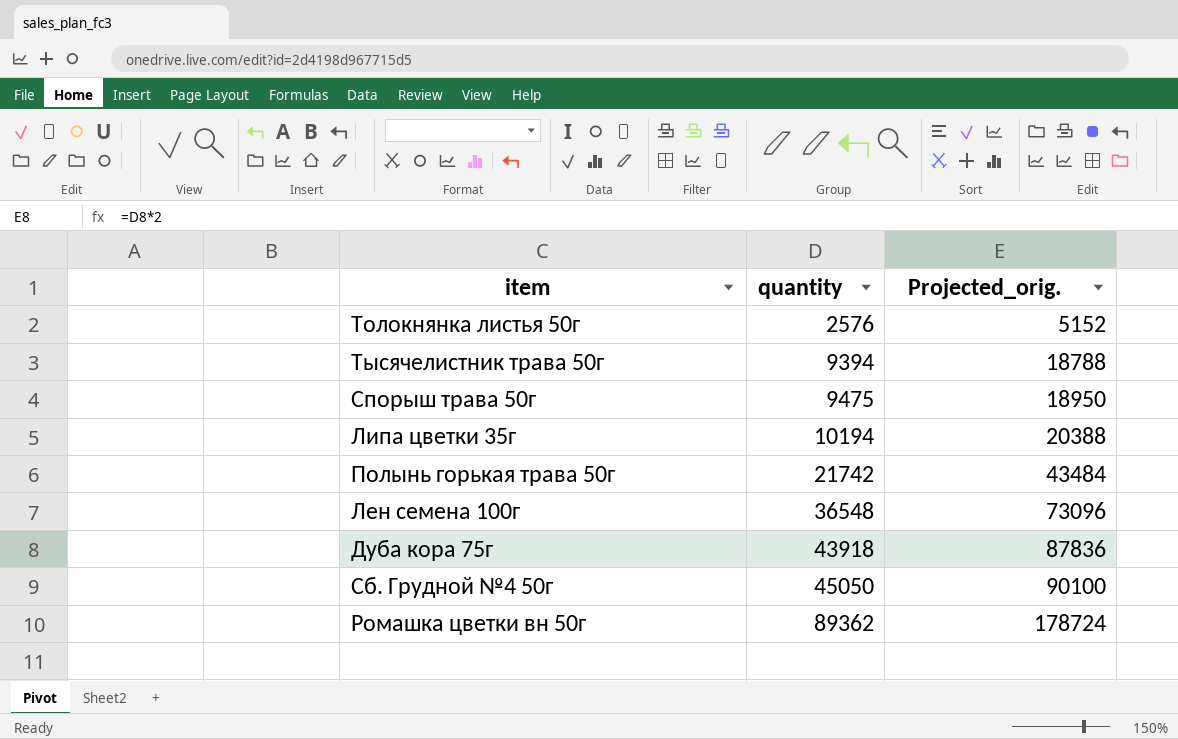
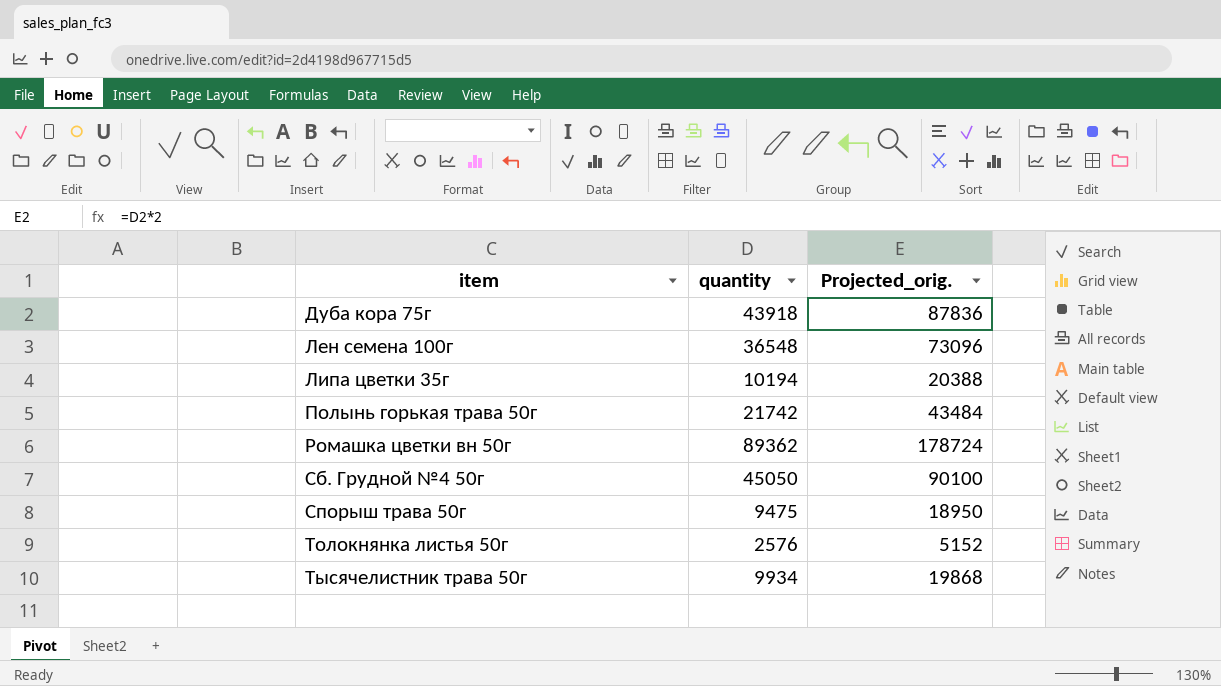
row order: quantity ascending -> item ascending
Тысячелистник трава 50г | quantity: 9394 -> 9934
Тысячелистник трава 50г | Projected_orig.: 18788 -> 19868

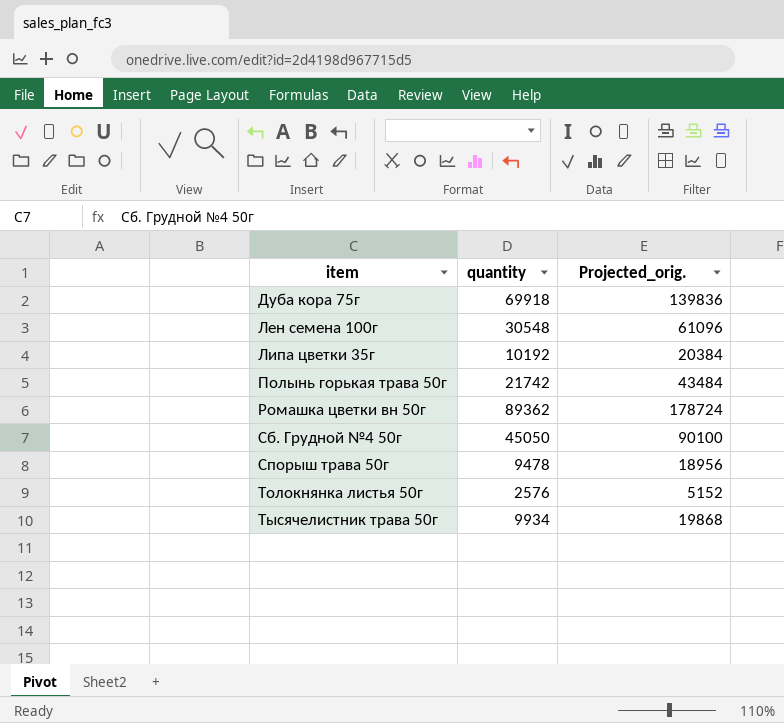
Дуба кора 75г | quantity: 43918 -> 69918
Дуба кора 75г | Projected_orig.: 87836 -> 139836
Лен семена 100г | quantity: 36548 -> 30548
Лен семена 100г | Projected_orig.: 73096 -> 61096
Липа цветки 35г | quantity: 10194 -> 10192
Липа цветки 35г | Projected_orig.: 20388 -> 20384
Спорыш трава 50г | quantity: 9475 -> 9478
Спорыш трава 50г | Projected_orig.: 18950 -> 18956

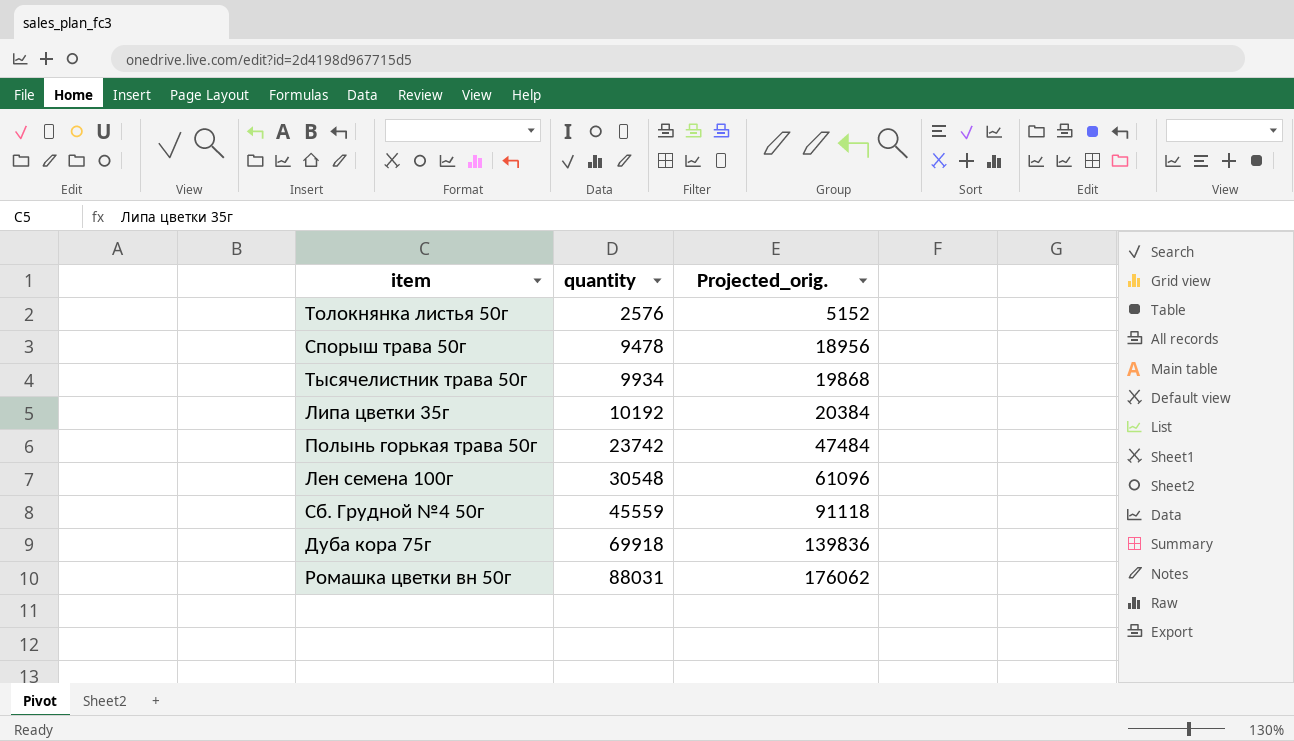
row order: item ascending -> quantity ascending
Полынь горькая трава 50г | quantity: 21742 -> 23742
Полынь горькая трава 50г | Projected_orig.: 43484 -> 47484
Сб. Грудной №4 50г | quantity: 45050 -> 45559
Сб. Грудной №4 50г | Projected_orig.: 90100 -> 91118
Ромашка цветки вн 50г | quantity: 89362 -> 88031
Ромашка цветки вн 50г | Projected_orig.: 178724 -> 176062

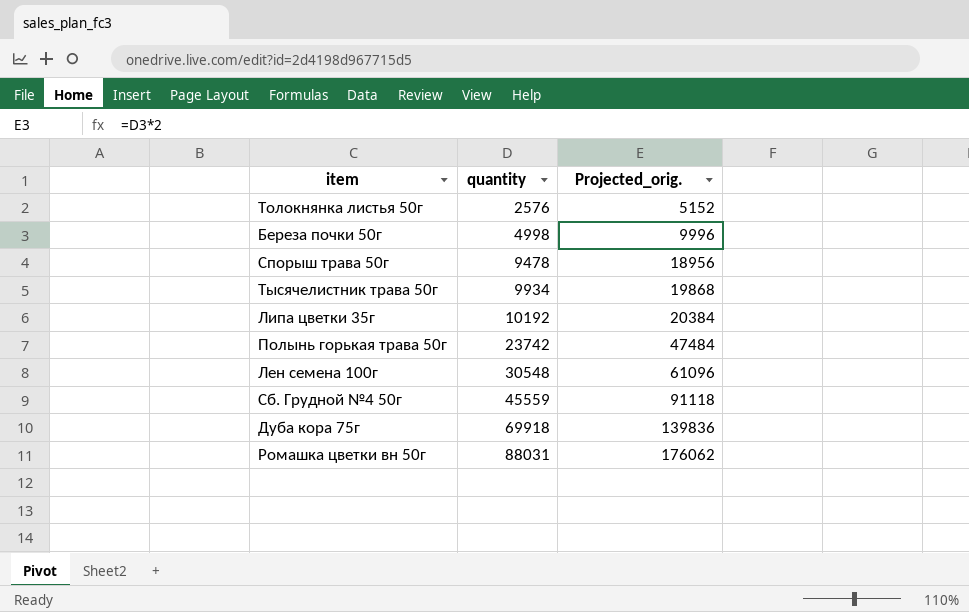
row Береза почки 50г: none -> 4998 | 9996

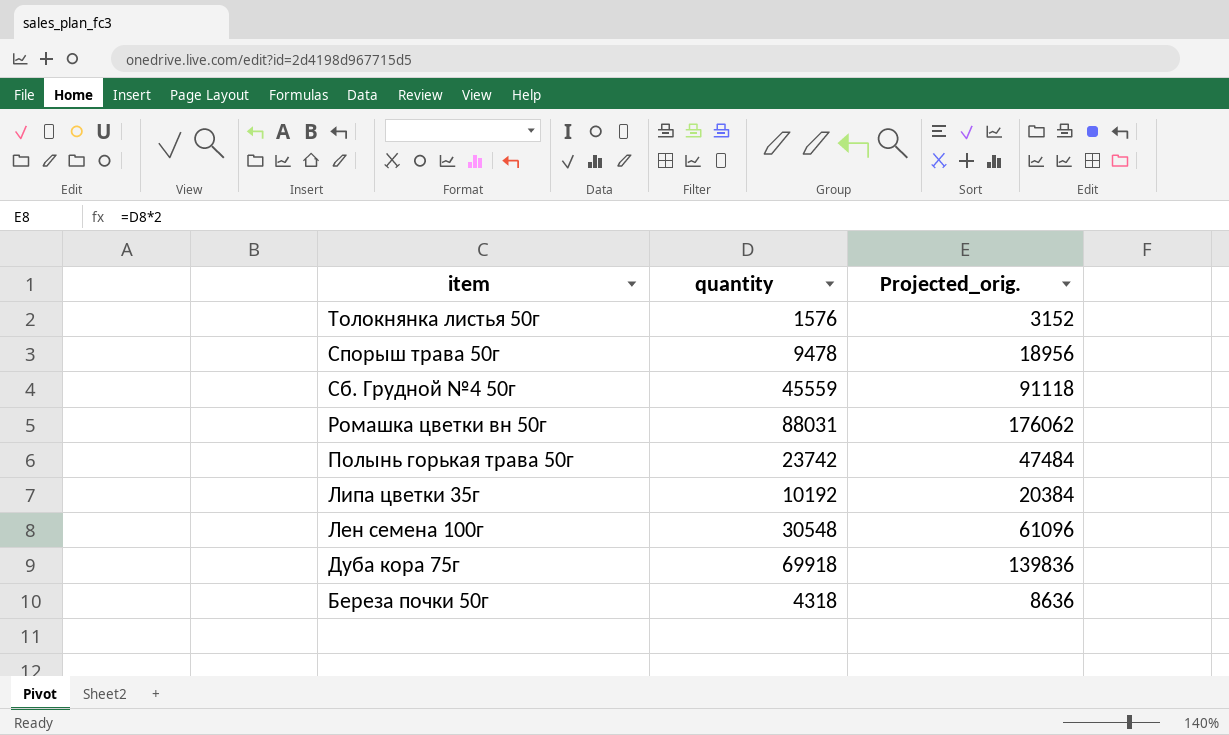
row order: quantity ascending -> item descending
row Тысячелистник трава 50г: 9934 | 19868 -> none
Толокнянка листья 50г | quantity: 2576 -> 1576
Толокнянка листья 50г | Projected_orig.: 5152 -> 3152
Береза почки 50г | quantity: 4998 -> 4318
Береза почки 50г | Projected_orig.: 9996 -> 8636

